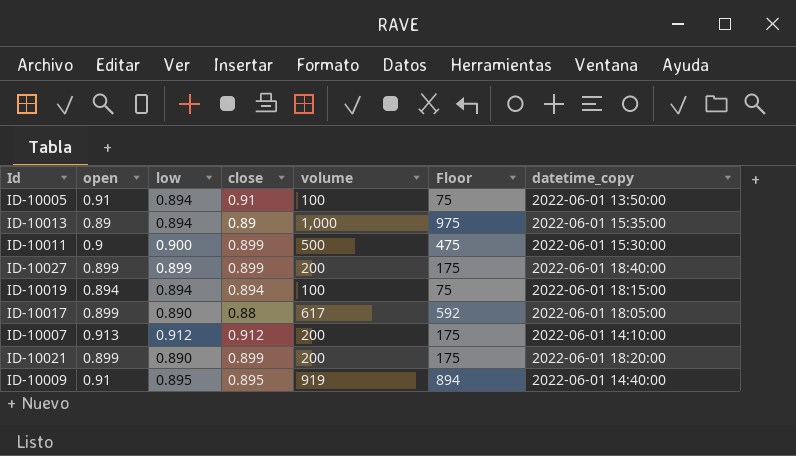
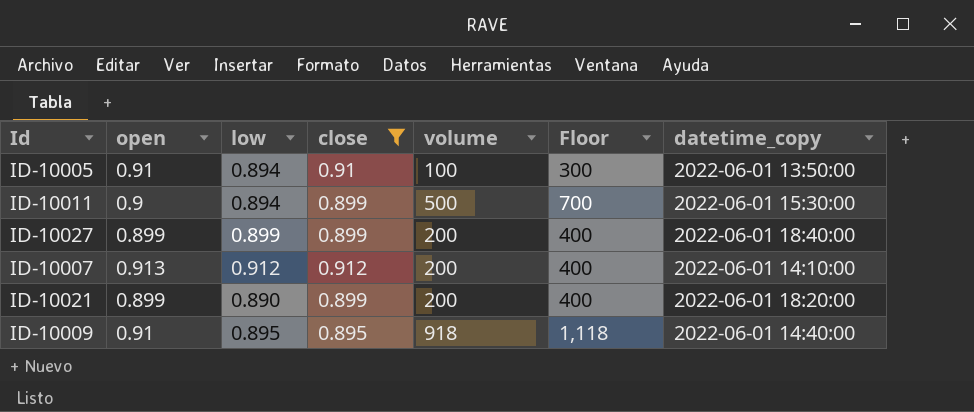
filter: none -> close >= 0.895
column Floor | formula: [volume] - 25 -> [volume] + 200
ID-10011 | low: 0.900 -> 0.894
ID-10009 | volume: 919 -> 918

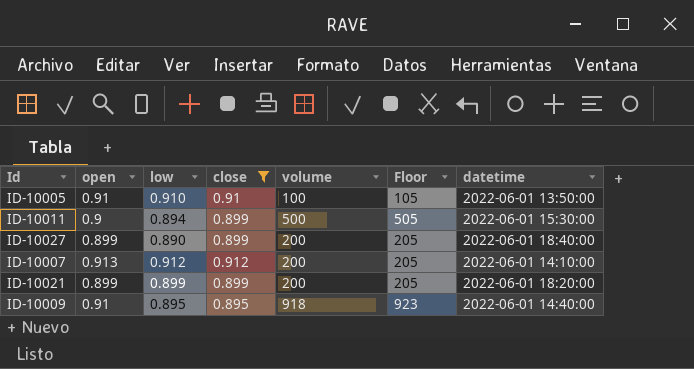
column Floor | formula: [volume] + 200 -> [volume] + 5
column name: datetime_copy -> datetime
ID-10005 | low: 0.894 -> 0.910
ID-10027 | low: 0.899 -> 0.890
ID-10021 | low: 0.890 -> 0.899

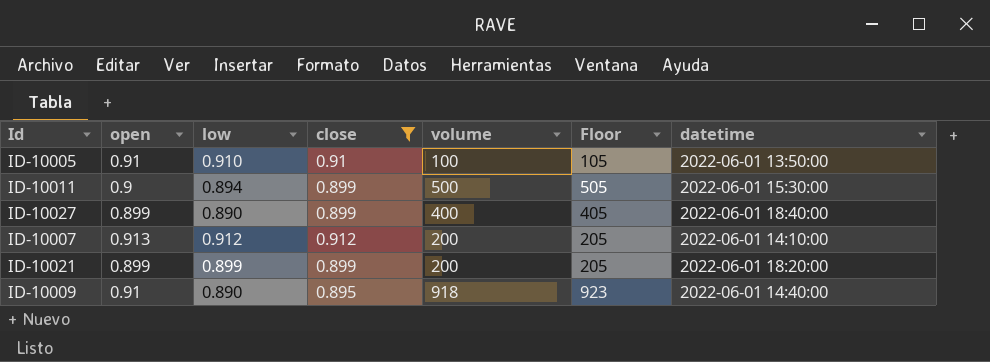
ID-10027 | volume: 200 -> 400
ID-10027 | Floor: 205 -> 405
ID-10009 | low: 0.895 -> 0.890

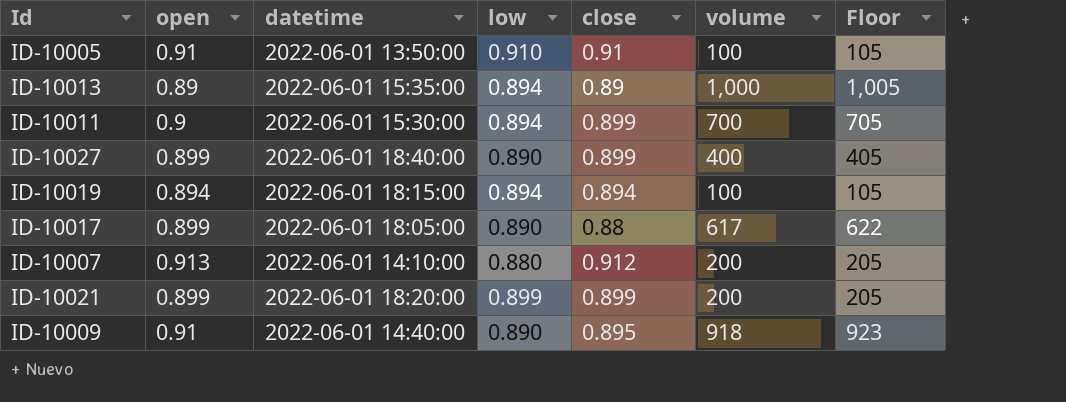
filter: close >= 0.895 -> none
column datetime | position: 7 -> 3
ID-10011 | volume: 500 -> 700
ID-10011 | Floor: 505 -> 705
ID-10007 | low: 0.912 -> 0.880

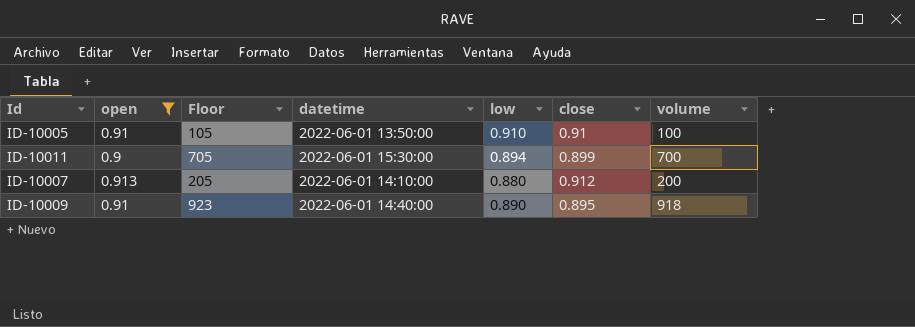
filter: none -> open >= 0.9
column Floor | position: 7 -> 3

